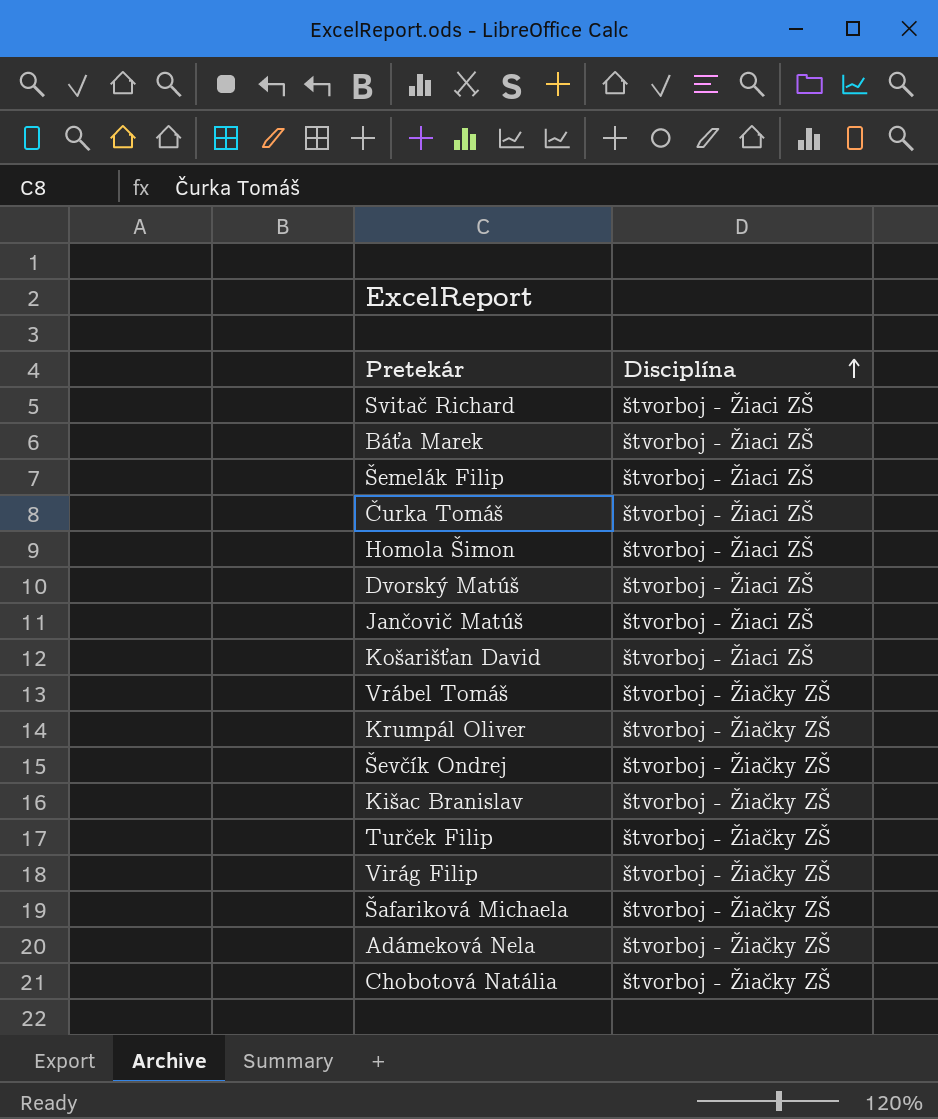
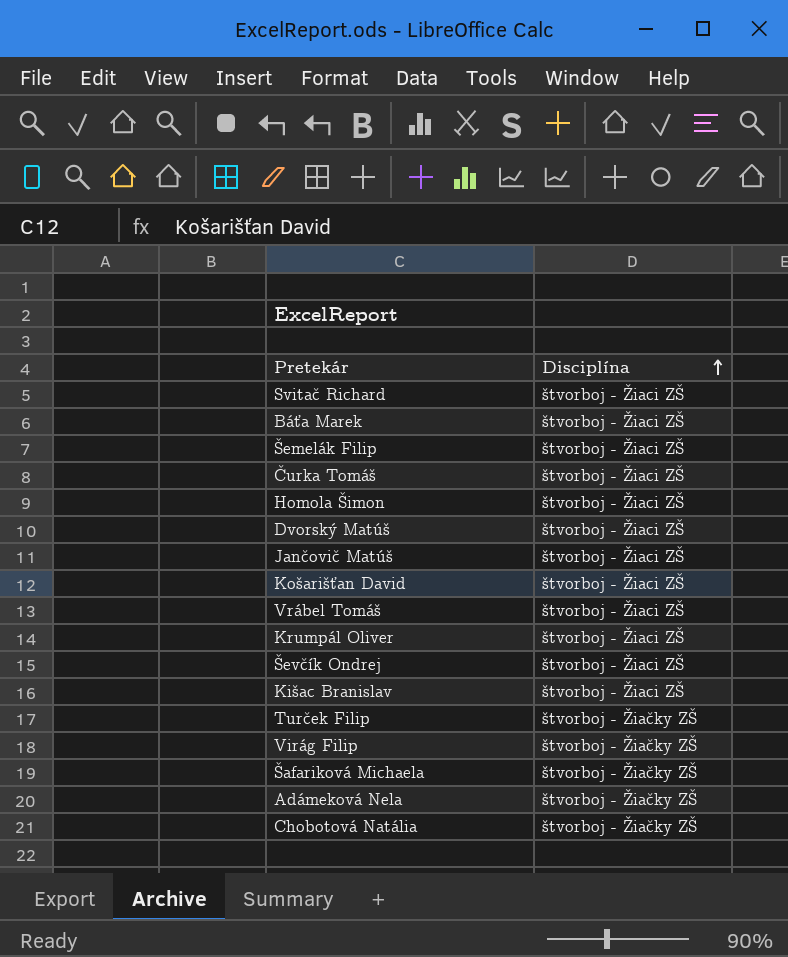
Vrábel Tomáš | Disciplína: štvorboj - Žiačky ZŠ -> štvorboj - Žiaci ZŠ
Krumpál Oliver | Disciplína: štvorboj - Žiačky ZŠ -> štvorboj - Žiaci ZŠ
Ševčík Ondrej | Disciplína: štvorboj - Žiačky ZŠ -> štvorboj - Žiaci ZŠ
Kišac Branislav | Disciplína: štvorboj - Žiačky ZŠ -> štvorboj - Žiaci ZŠ

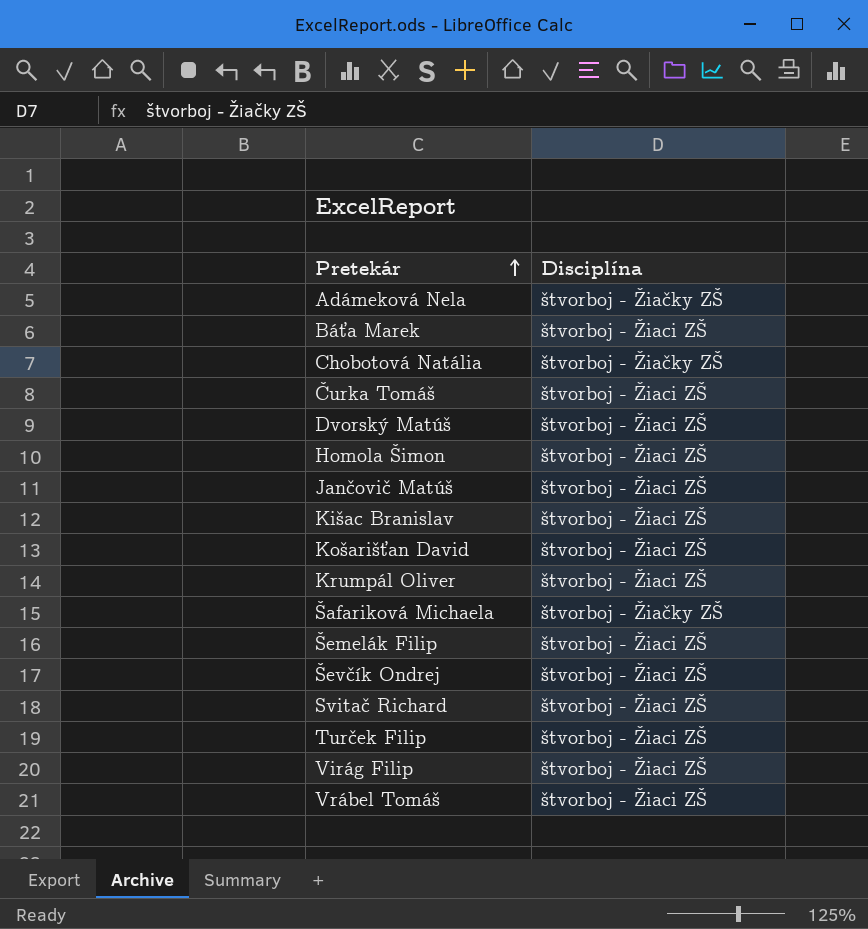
row order: Disciplína ascending -> Pretekár ascending
Turček Filip | Disciplína: štvorboj - Žiačky ZŠ -> štvorboj - Žiaci ZŠ
Virág Filip | Disciplína: štvorboj - Žiačky ZŠ -> štvorboj - Žiaci ZŠ

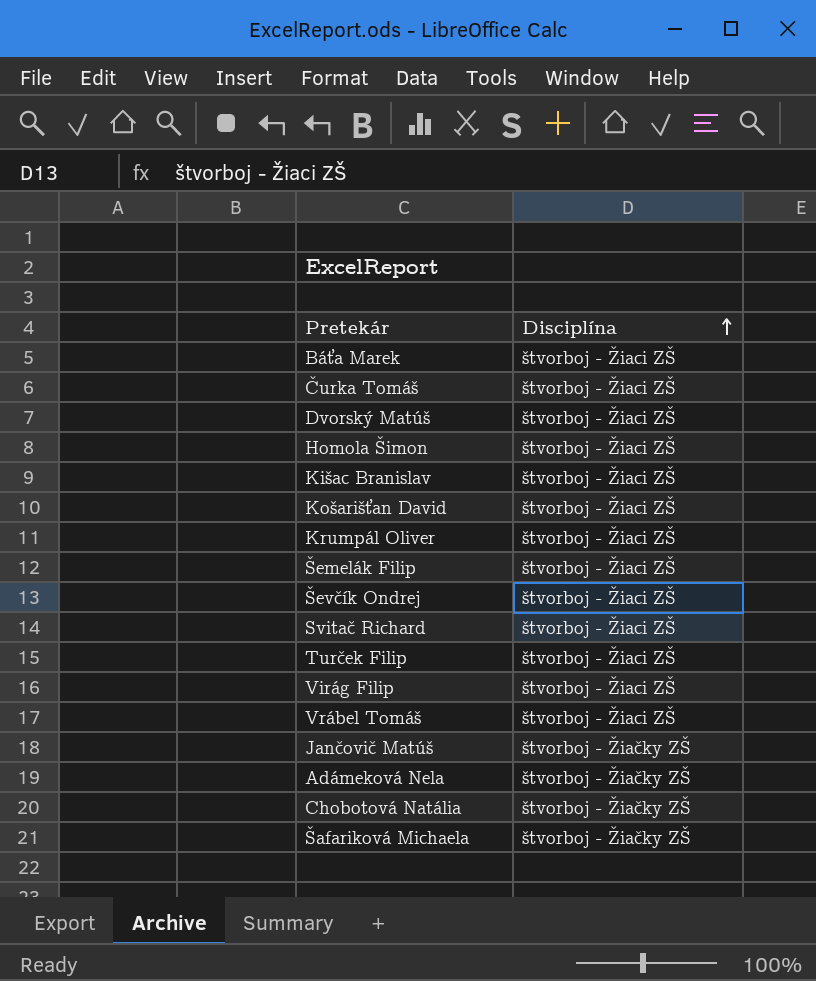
row order: Pretekár ascending -> Disciplína ascending
Jančovič Matúš | Disciplína: štvorboj - Žiaci ZŠ -> štvorboj - Žiačky ZŠ

